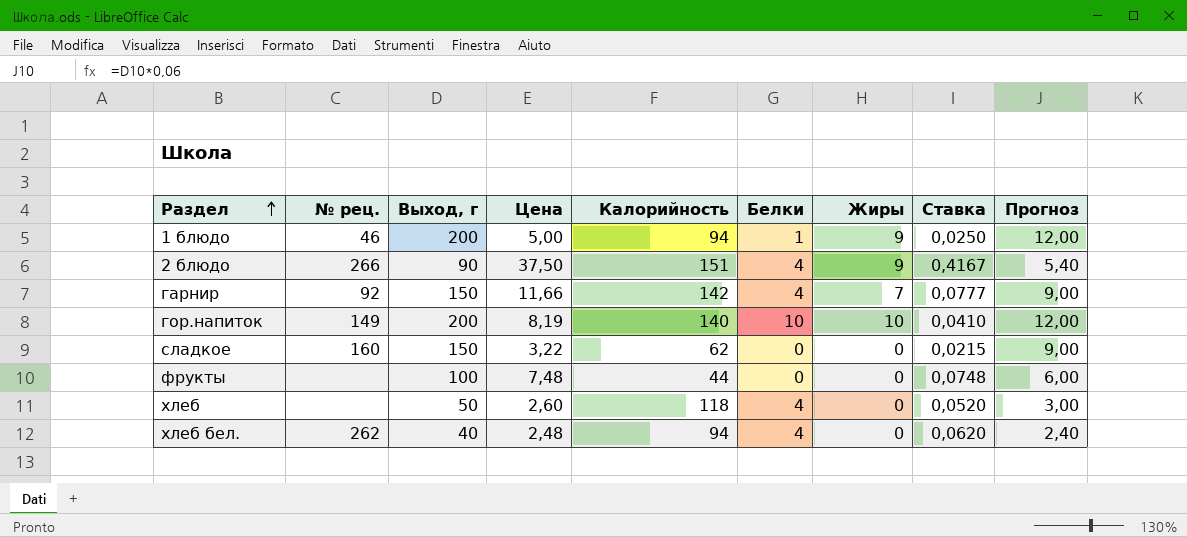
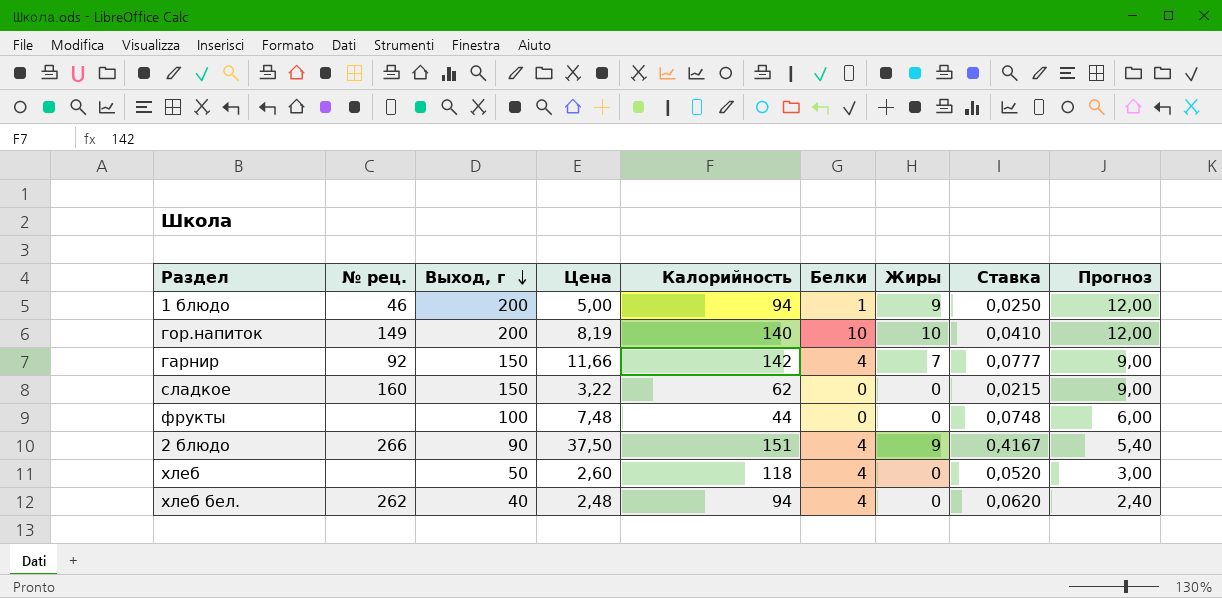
row order: Раздел ascending -> Выход, г descending

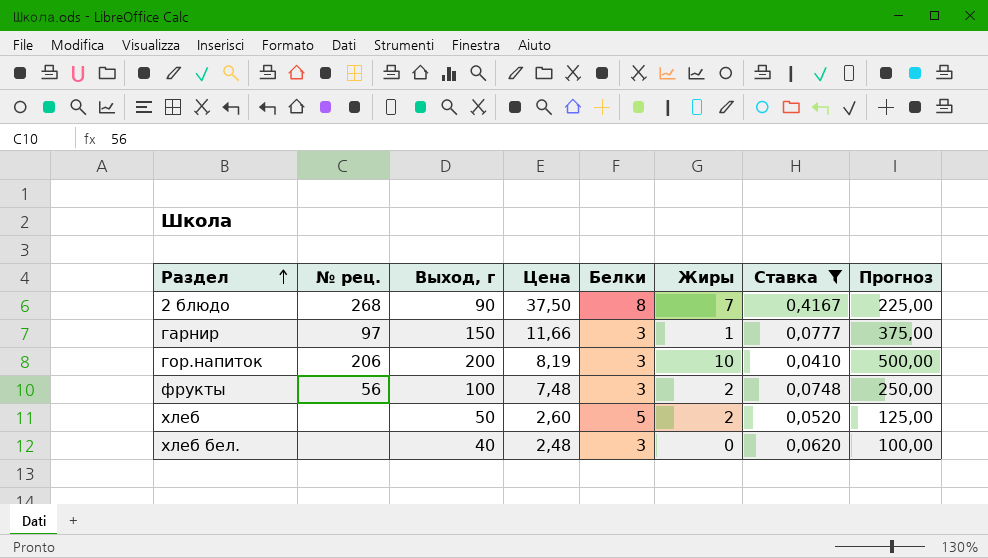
filter: none -> Ставка >= 0,0410
row order: Выход, г descending -> Раздел ascending
column Калорийность | position: 5 -> none
column Прогноз | formula: [Выход, г] * 0,06 -> [Выход, г] * 2,5
2 блюдо | № рец.: 266 -> 268
2 блюдо | Белки: 4 -> 8
2 блюдо | Жиры: 9 -> 7
гарнир | № рец.: 92 -> 97
гарнир | Белки: 4 -> 3
гарнир | Жиры: 7 -> 1
гор.напиток | № рец.: 149 -> 206
гор.напиток | Белки: 10 -> 3
фрукты | № рец.: none -> 56
фрукты | Белки: 0 -> 3
фрукты | Жиры: 0 -> 2
хлеб | Белки: 4 -> 5
хлеб | Жиры: 0 -> 2
хлеб бел. | № рец.: 262 -> none
хлеб бел. | Белки: 4 -> 3

